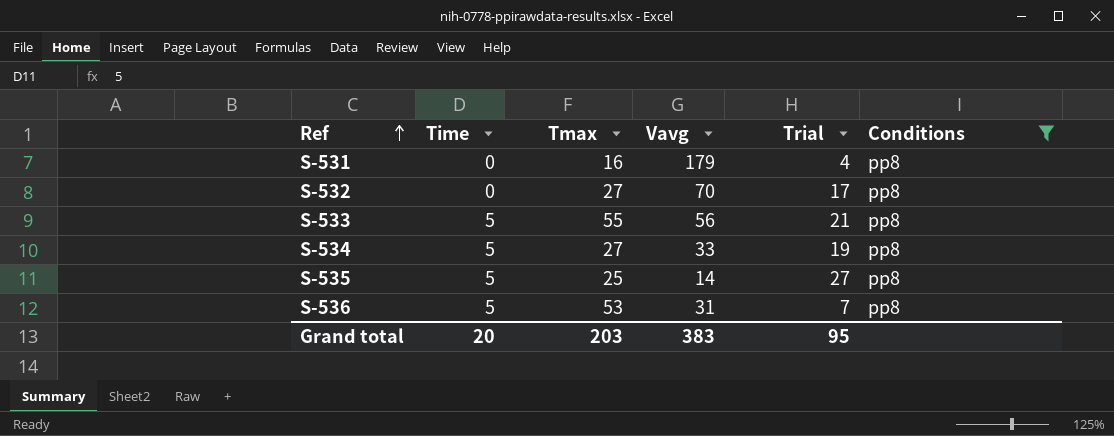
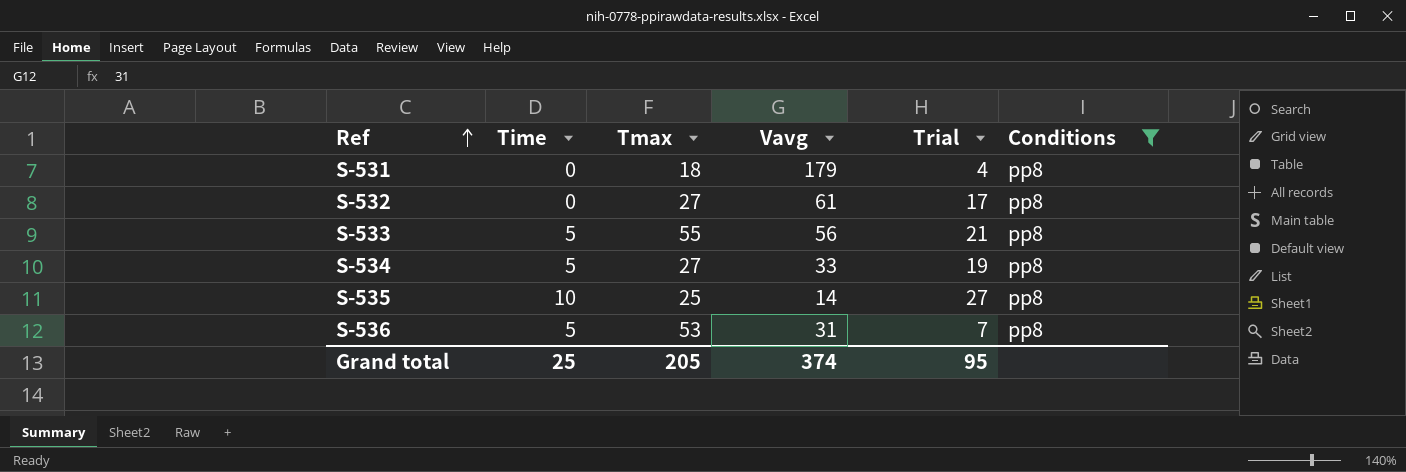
S-531 | Tmax: 16 -> 18
S-532 | Vavg: 70 -> 61
S-535 | Time: 5 -> 10
Grand total | Time: 20 -> 25
Grand total | Tmax: 203 -> 205
Grand total | Vavg: 383 -> 374

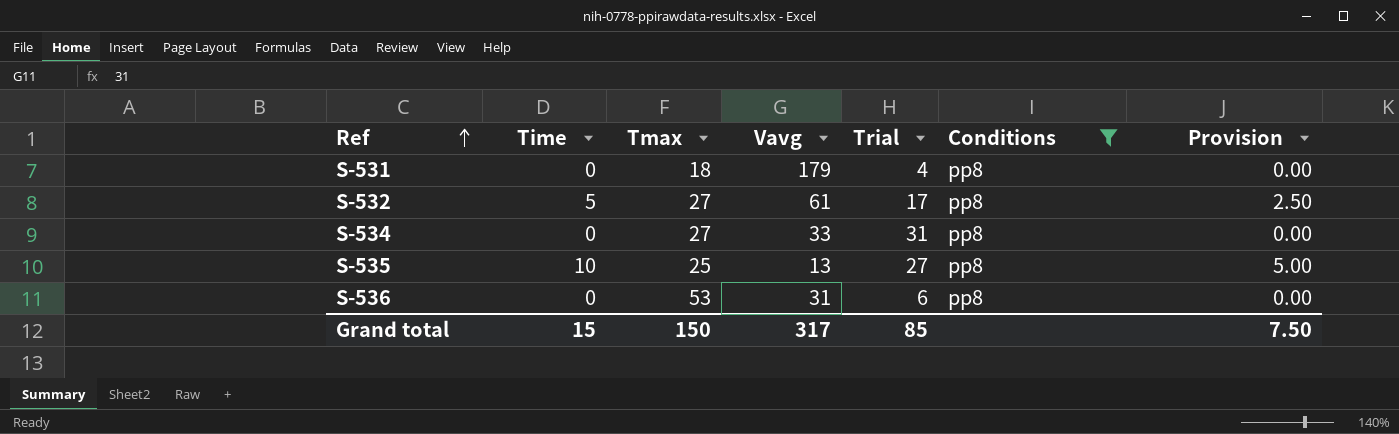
column Provision | formula: none -> [Time] * 0.5
row S-533: 5 | 55 | 56 | 21 | pp8 -> none
S-532 | Time: 0 -> 5
S-534 | Time: 5 -> 0
S-534 | Trial: 19 -> 31
S-535 | Vavg: 14 -> 13
S-536 | Time: 5 -> 0
S-536 | Trial: 7 -> 6
Grand total | Time: 25 -> 15
Grand total | Tmax: 205 -> 150
Grand total | Vavg: 374 -> 317
Grand total | Trial: 95 -> 85

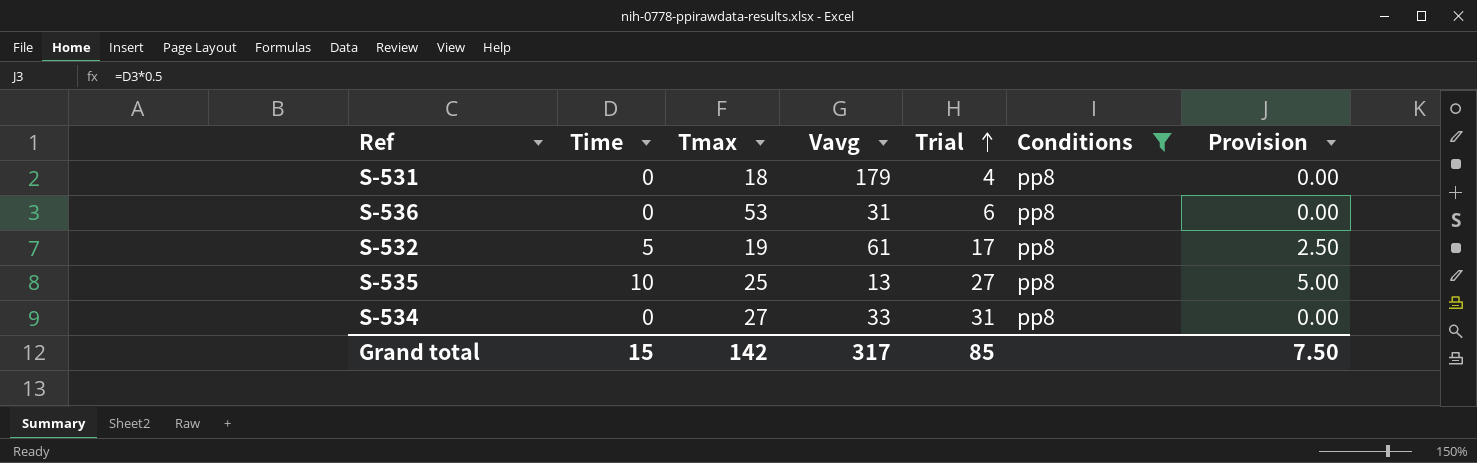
row order: Ref ascending -> Trial ascending
S-532 | Tmax: 27 -> 19
Grand total | Tmax: 150 -> 142

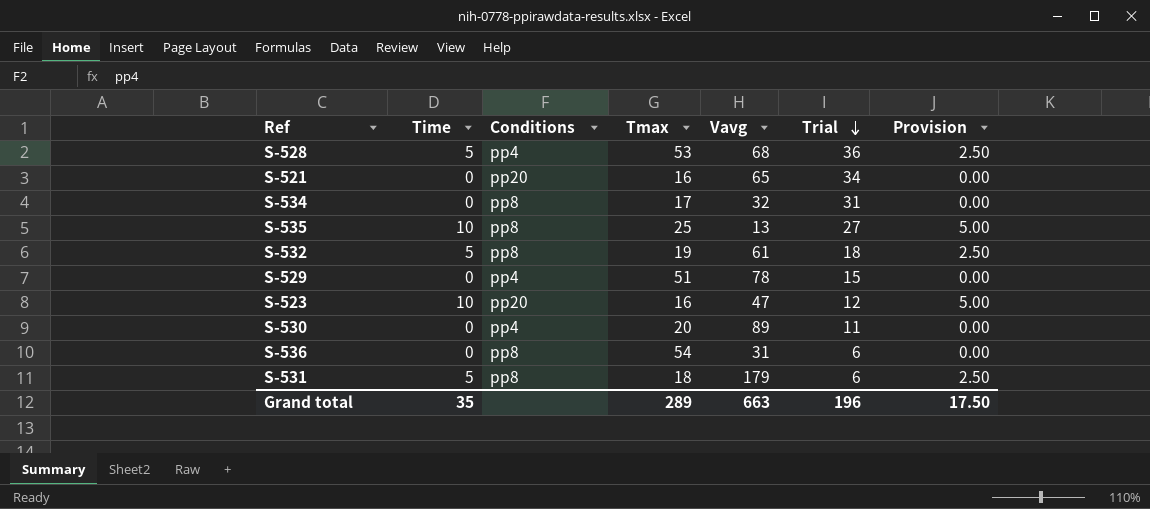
filter: Conditions = pp8 -> none
row order: Trial ascending -> Trial descending
column Conditions | position: 6 -> 3
S-534 | Tmax: 27 -> 17
S-534 | Vavg: 33 -> 32
S-532 | Trial: 17 -> 18
S-536 | Tmax: 53 -> 54
S-531 | Time: 0 -> 5
S-531 | Trial: 4 -> 6
S-531 | Provision: 0.00 -> 2.50
Grand total | Time: 15 -> 35
Grand total | Tmax: 142 -> 289
Grand total | Vavg: 317 -> 663
Grand total | Trial: 85 -> 196
Grand total | Provision: 7.50 -> 17.50

